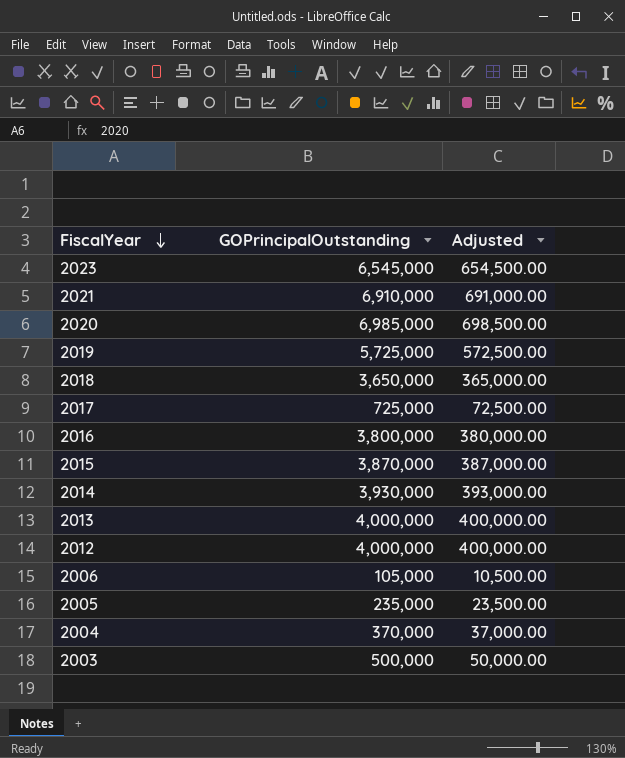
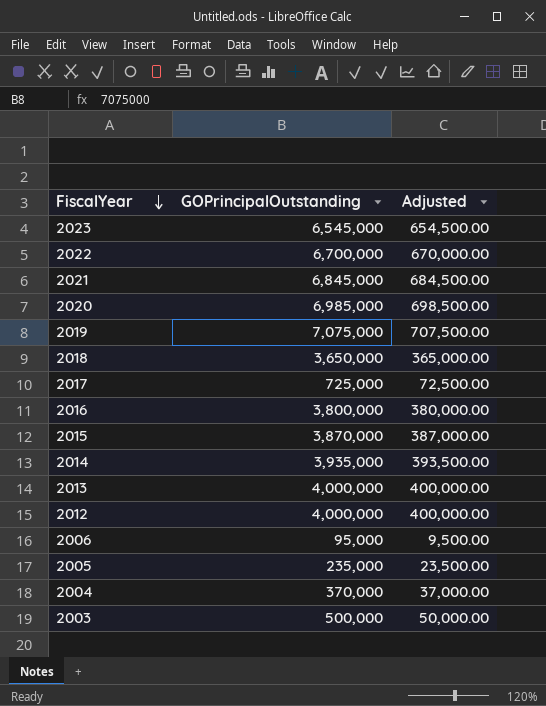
row 2022: none -> 6,700,000 | 670,000.00
2021 | GOPrincipalOutstanding: 6,910,000 -> 6,845,000
2021 | Adjusted: 691,000.00 -> 684,500.00
2019 | GOPrincipalOutstanding: 5,725,000 -> 7,075,000
2019 | Adjusted: 572,500.00 -> 707,500.00
2014 | GOPrincipalOutstanding: 3,930,000 -> 3,935,000
2014 | Adjusted: 393,000.00 -> 393,500.00
2006 | GOPrincipalOutstanding: 105,000 -> 95,000
2006 | Adjusted: 10,500.00 -> 9,500.00

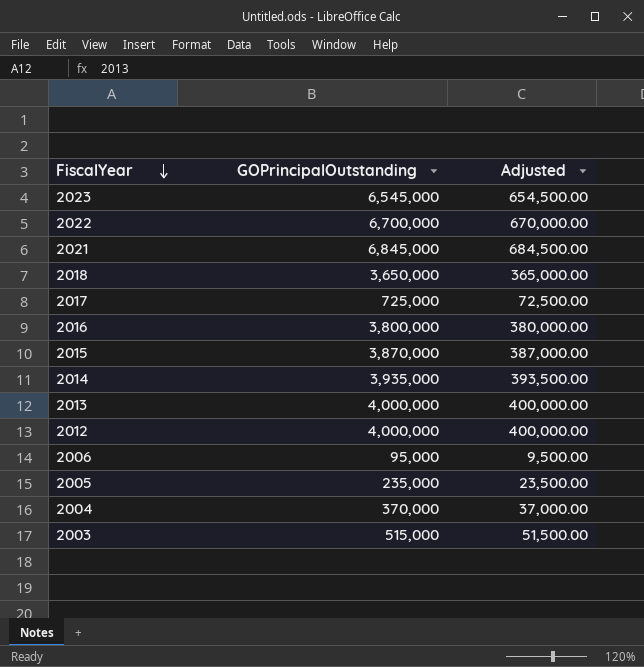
row 2020: 6,985,000 | 698,500.00 -> none
row 2019: 7,075,000 | 707,500.00 -> none
2003 | GOPrincipalOutstanding: 500,000 -> 515,000
2003 | Adjusted: 50,000.00 -> 51,500.00

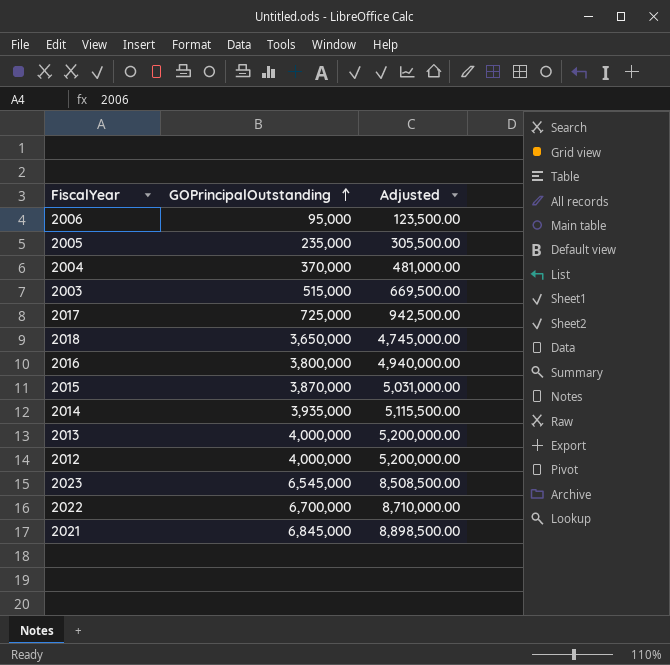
row order: FiscalYear descending -> GOPrincipalOutstanding ascending
column Adjusted | formula: [GOPrincipalOutstanding] * 0.1 -> [GOPrincipalOutstanding] * 1.3

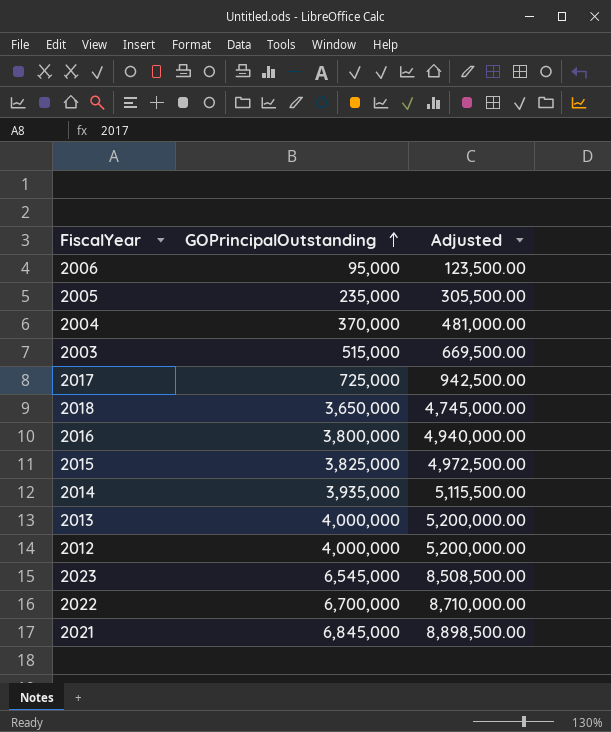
2015 | GOPrincipalOutstanding: 3,870,000 -> 3,825,000
2015 | Adjusted: 5,031,000.00 -> 4,972,500.00

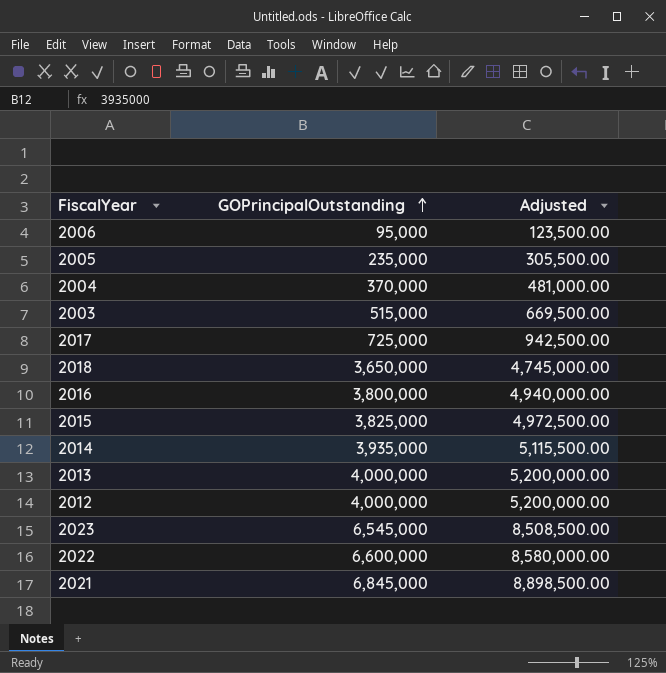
2022 | GOPrincipalOutstanding: 6,700,000 -> 6,600,000
2022 | Adjusted: 8,710,000.00 -> 8,580,000.00

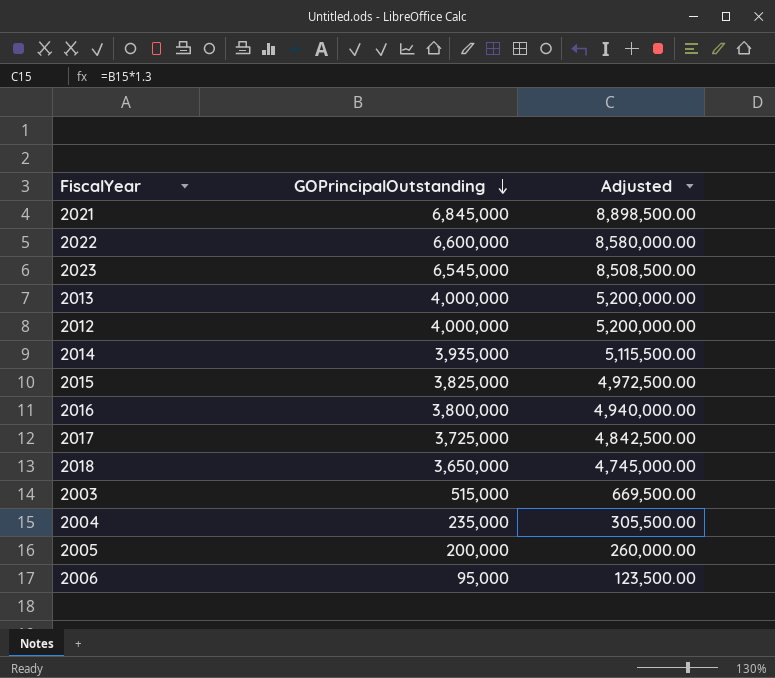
row order: GOPrincipalOutstanding ascending -> GOPrincipalOutstanding descending
2017 | GOPrincipalOutstanding: 725,000 -> 3,725,000
2017 | Adjusted: 942,500.00 -> 4,842,500.00
2004 | GOPrincipalOutstanding: 370,000 -> 235,000
2004 | Adjusted: 481,000.00 -> 305,500.00
2005 | GOPrincipalOutstanding: 235,000 -> 200,000
2005 | Adjusted: 305,500.00 -> 260,000.00

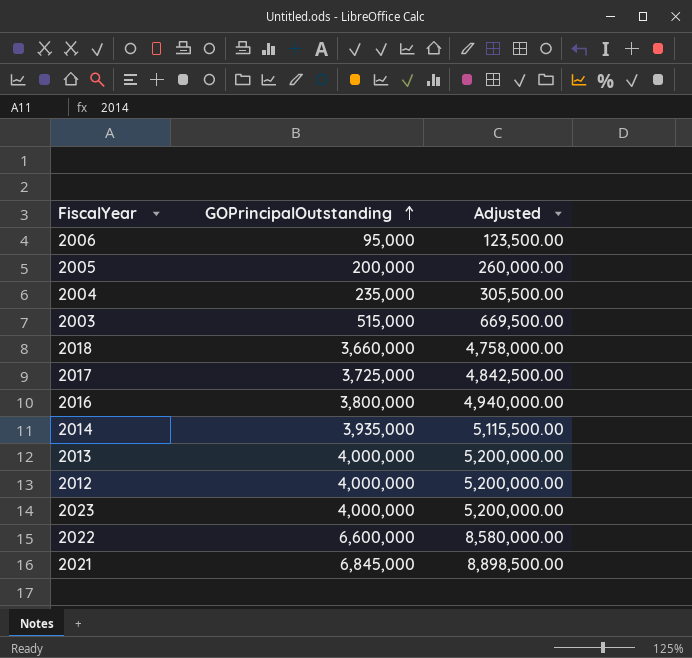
row order: GOPrincipalOutstanding descending -> GOPrincipalOutstanding ascending
row 2015: 3,825,000 | 4,972,500.00 -> none
2018 | GOPrincipalOutstanding: 3,650,000 -> 3,660,000
2018 | Adjusted: 4,745,000.00 -> 4,758,000.00
2023 | GOPrincipalOutstanding: 6,545,000 -> 4,000,000
2023 | Adjusted: 8,508,500.00 -> 5,200,000.00

